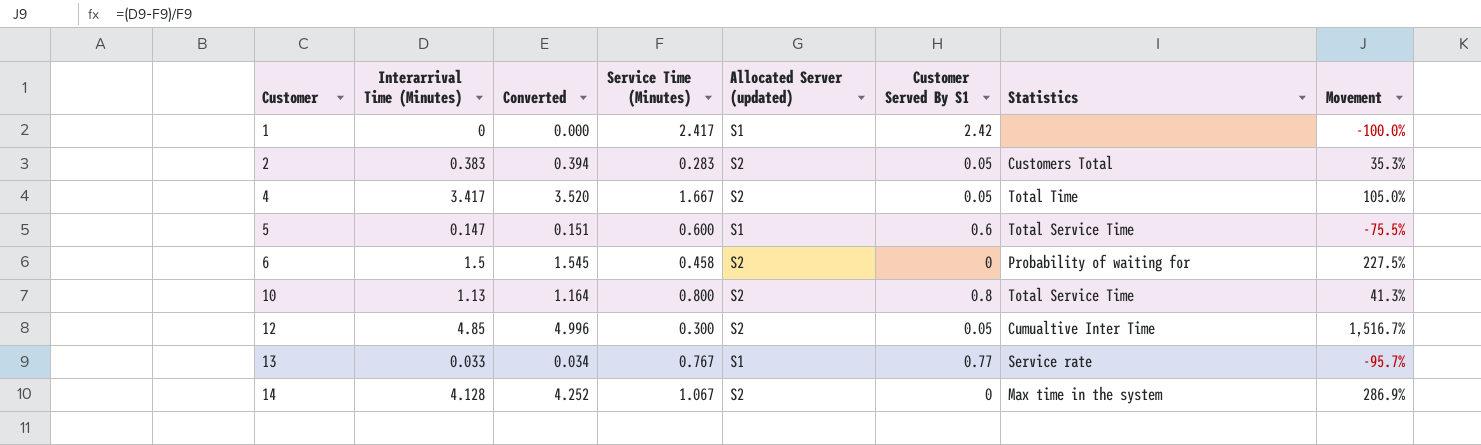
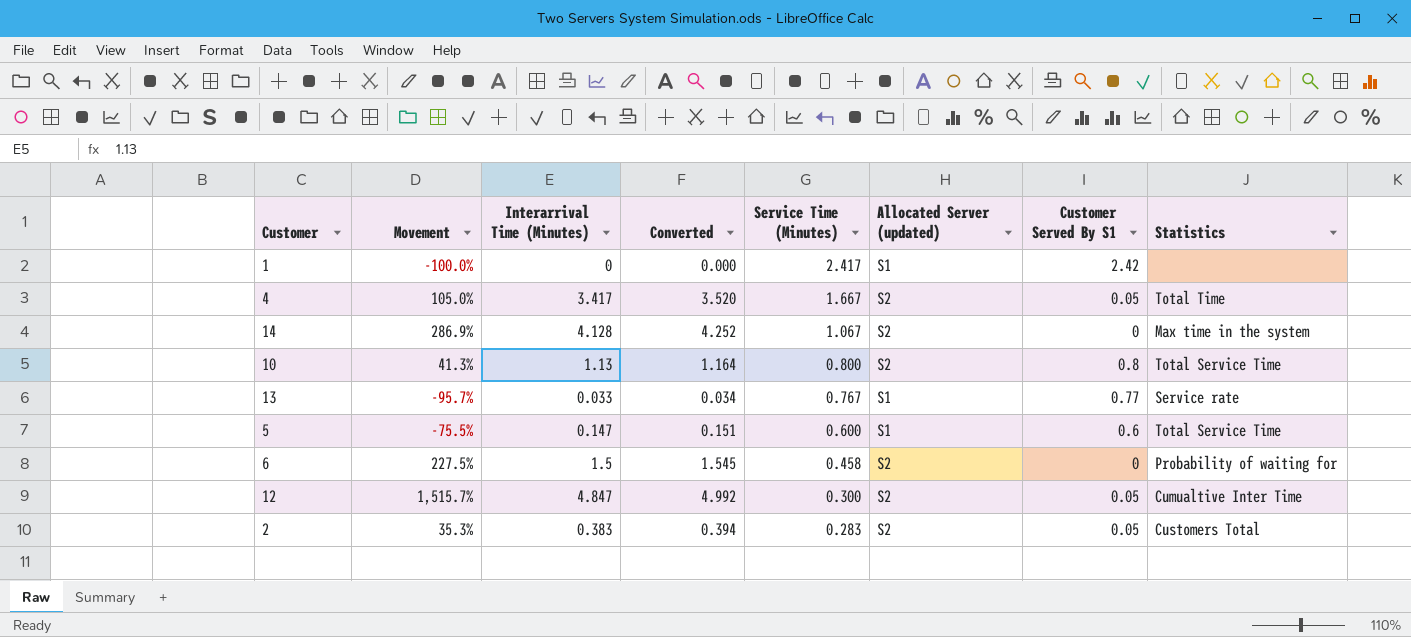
row order: Customer ascending -> Service Time (Minutes) descending
column Movement | position: 8 -> 2
12 | Movement: 1,516.7% -> 1,515.7%
12 | Interarrival Time (Minutes): 4.85 -> 4.847
12 | Converted: 4.996 -> 4.992

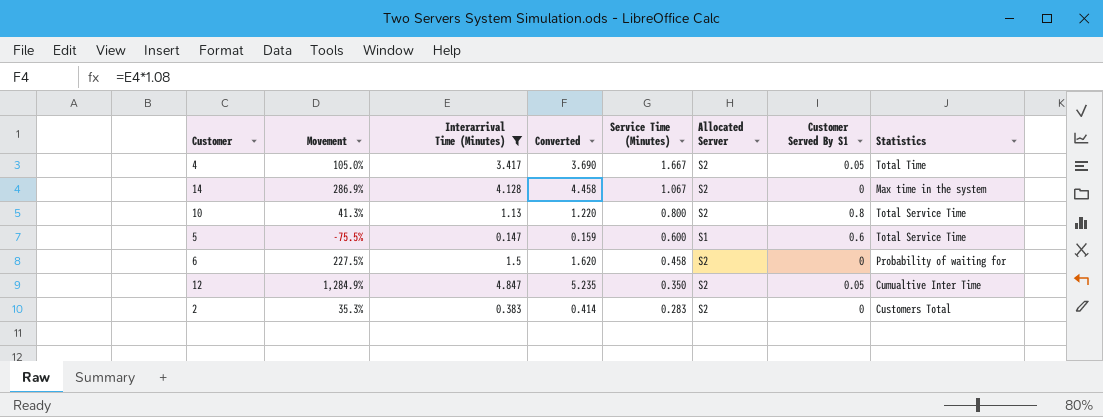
filter: none -> Interarrival Time (Minutes) >= 0.147
column Converted | formula: [Interarrival Time (Minutes)] * 1.03 -> [Interarrival Time (Minutes)] * 1.08
column name: Allocated Server (updated) -> Allocated Server
12 | Movement: 1,515.7% -> 1,284.9%
12 | Service Time (Minutes): 0.300 -> 0.350
2 | Customer Served By S1: 0.05 -> 0

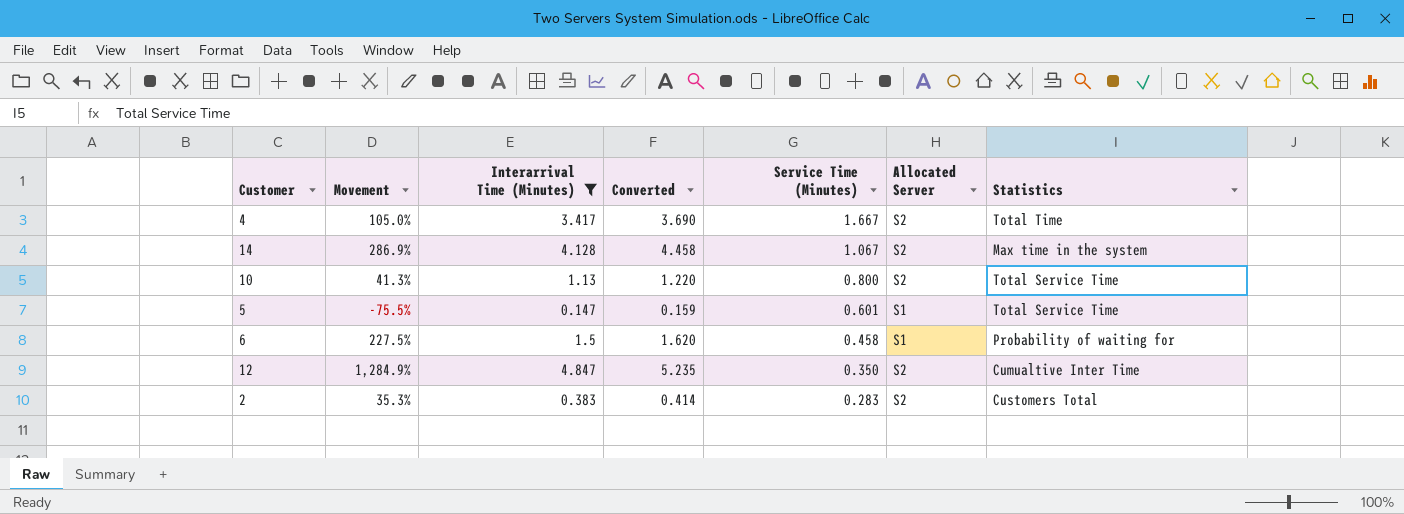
column Customer Served By S1 | position: 7 -> none
5 | Service Time (Minutes): 0.600 -> 0.601
6 | Allocated Server: S2 -> S1

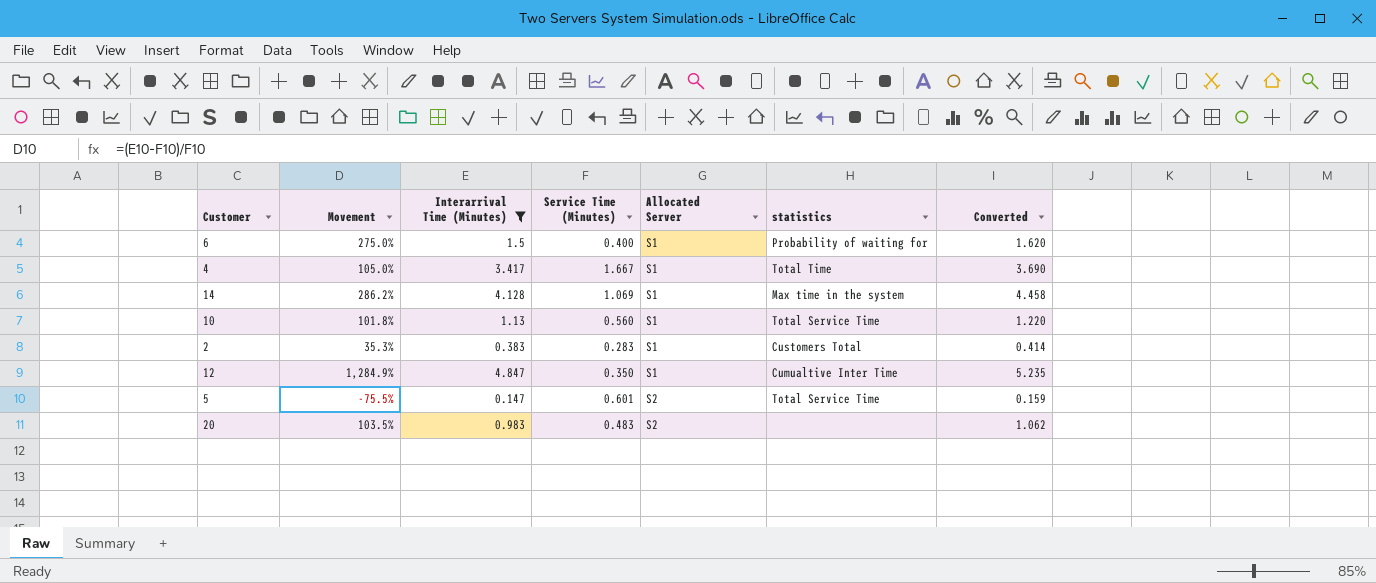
row order: Service Time (Minutes) descending -> Allocated Server ascending
column name: Statistics -> statistics
column Converted | position: 4 -> 7
6 | Movement: 227.5% -> 275.0%
6 | Service Time (Minutes): 0.458 -> 0.400
4 | Allocated Server: S2 -> S1
14 | Movement: 286.9% -> 286.2%
14 | Service Time (Minutes): 1.067 -> 1.069
14 | Allocated Server: S2 -> S1
10 | Movement: 41.3% -> 101.8%
10 | Service Time (Minutes): 0.800 -> 0.560
10 | Allocated Server: S2 -> S1
2 | Allocated Server: S2 -> S1
12 | Allocated Server: S2 -> S1
5 | Allocated Server: S1 -> S2
row 20: none -> 103.5% | 0.983 | 0.483 | S2 | none | 1.062

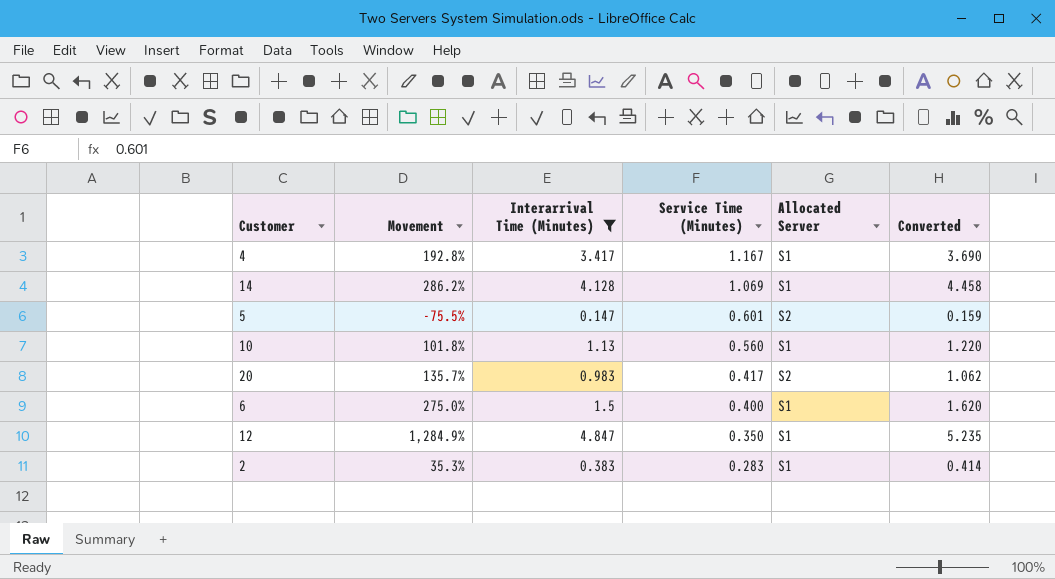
row order: Allocated Server ascending -> Service Time (Minutes) descending
column statistics | position: 6 -> none
4 | Movement: 105.0% -> 192.8%
4 | Service Time (Minutes): 1.667 -> 1.167
20 | Movement: 103.5% -> 135.7%
20 | Service Time (Minutes): 0.483 -> 0.417

